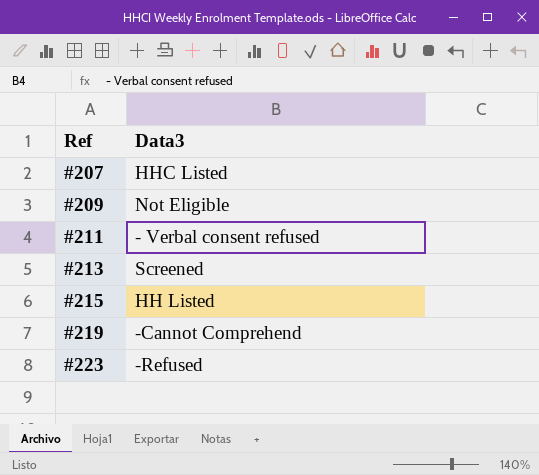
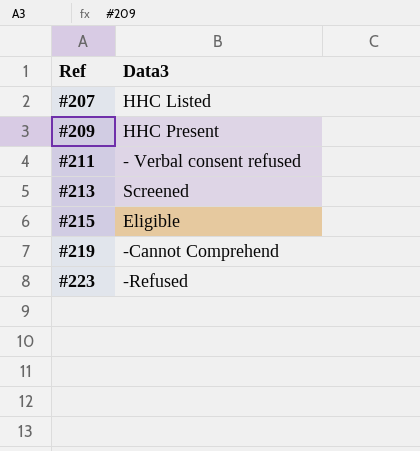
#209 | Data3: Not Eligible -> HHC Present
#215 | Data3: HH Listed -> Eligible

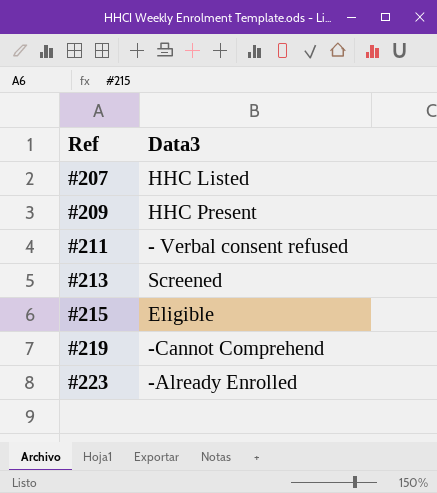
#223 | Data3: -Refused -> -Already Enrolled

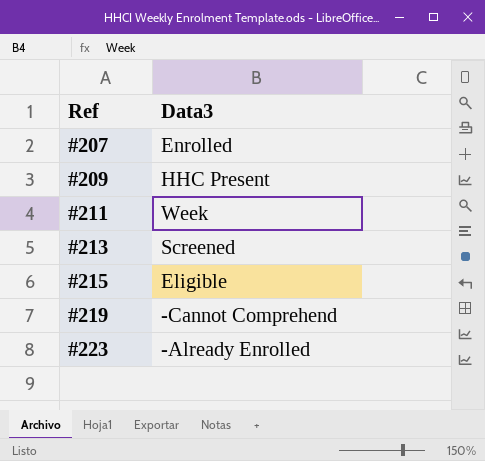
#207 | Data3: HHC Listed -> Enrolled
#211 | Data3: - Verbal consent refused -> Week

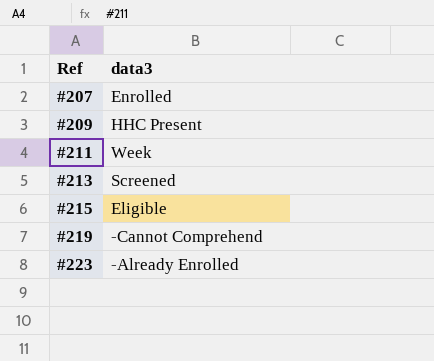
column name: Data3 -> data3

